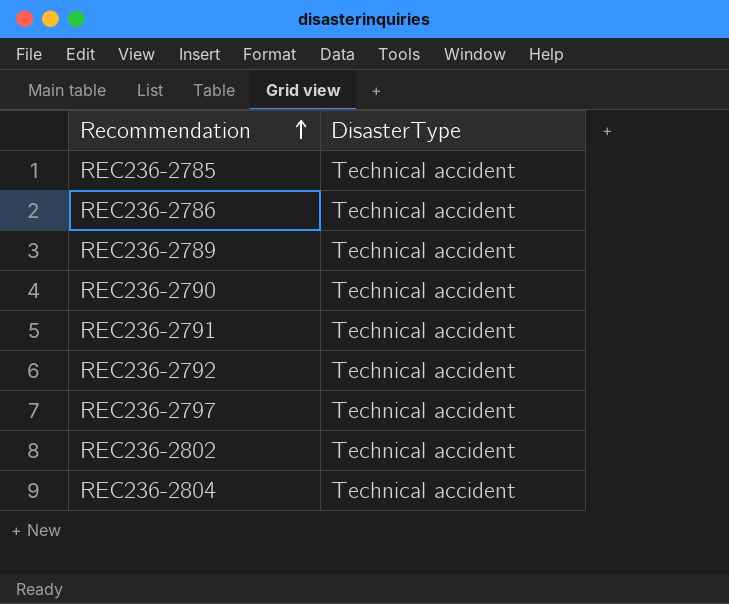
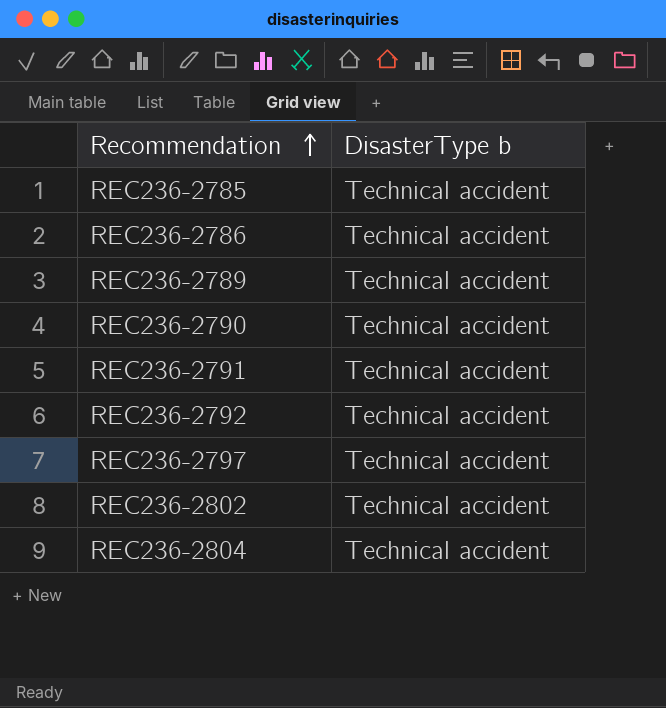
column name: DisasterType -> DisasterType b

